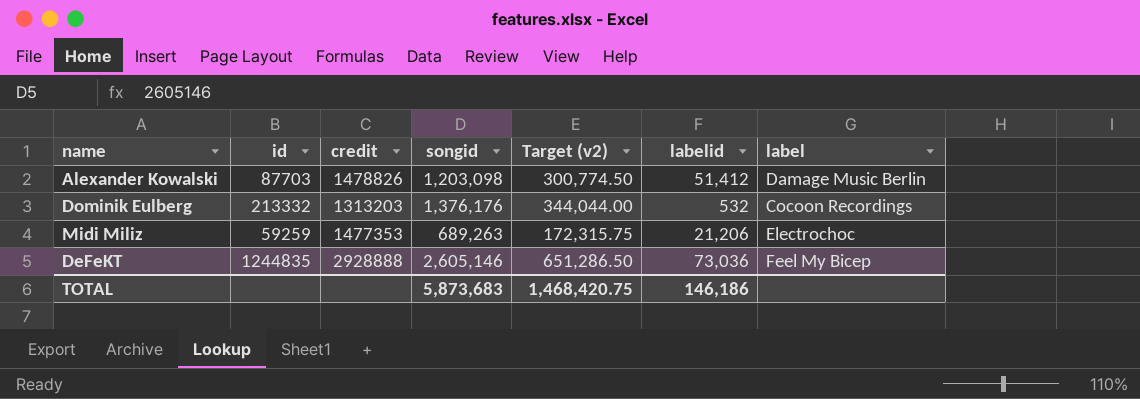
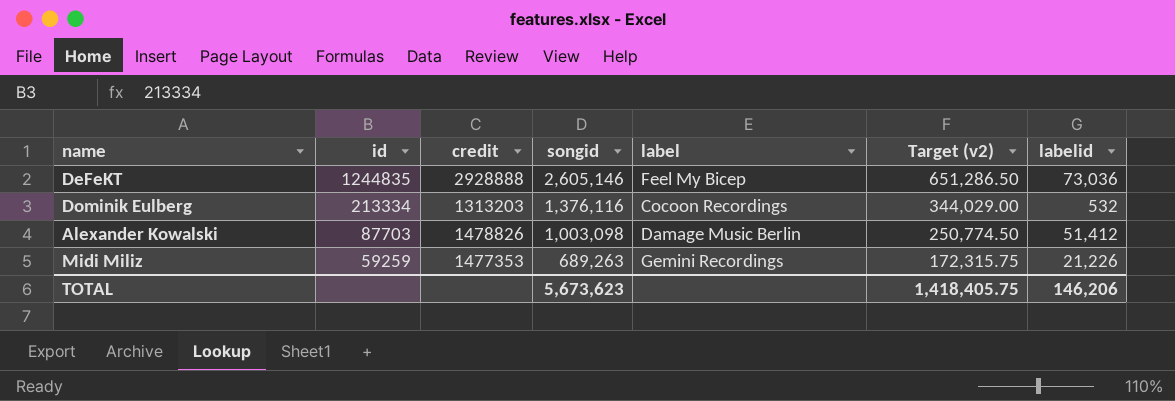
row order: none -> id descending
column label | position: 7 -> 5
Dominik Eulberg | id: 213332 -> 213334
Dominik Eulberg | songid: 1,376,176 -> 1,376,116
Dominik Eulberg | Target (v2): 344,044.00 -> 344,029.00
Alexander Kowalski | songid: 1,203,098 -> 1,003,098
Alexander Kowalski | Target (v2): 300,774.50 -> 250,774.50
Midi Miliz | label: Electrochoc -> Gemini Recordings
Midi Miliz | labelid: 21,206 -> 21,226
TOTAL | songid: 5,873,683 -> 5,673,623
TOTAL | Target (v2): 1,468,420.75 -> 1,418,405.75
TOTAL | labelid: 146,186 -> 146,206

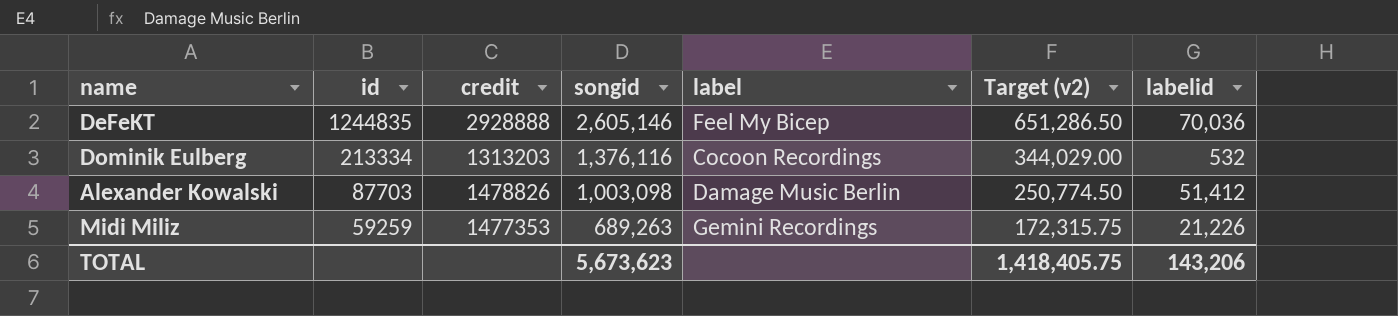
DeFeKT | labelid: 73,036 -> 70,036
TOTAL | labelid: 146,206 -> 143,206

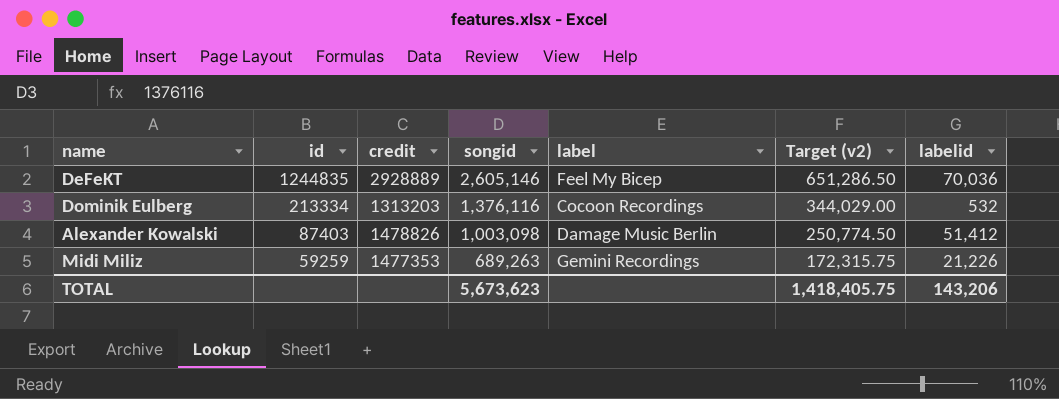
DeFeKT | credit: 2928888 -> 2928889
Alexander Kowalski | id: 87703 -> 87403

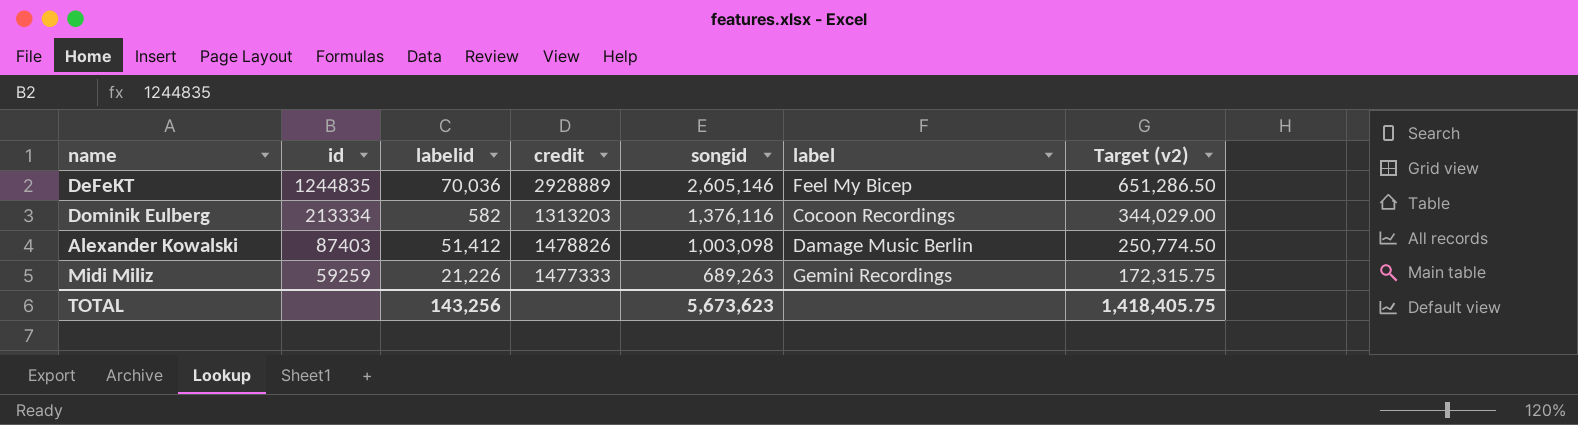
column labelid | position: 7 -> 3
Dominik Eulberg | labelid: 532 -> 582
Midi Miliz | credit: 1477353 -> 1477333
TOTAL | labelid: 143,206 -> 143,256

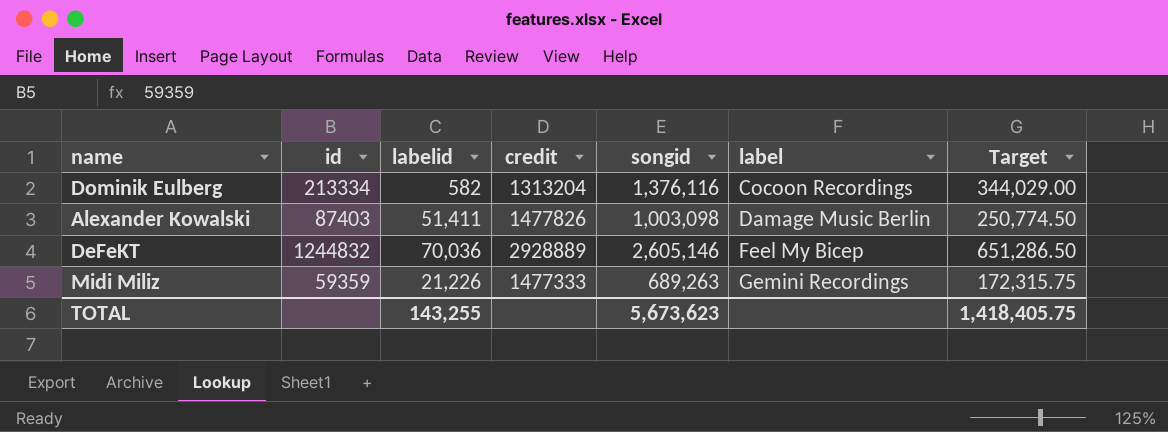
row order: id descending -> label ascending
column name: Target (v2) -> Target
Dominik Eulberg | credit: 1313203 -> 1313204
Alexander Kowalski | labelid: 51,412 -> 51,411
Alexander Kowalski | credit: 1478826 -> 1477826
DeFeKT | id: 1244835 -> 1244832
Midi Miliz | id: 59259 -> 59359
TOTAL | labelid: 143,256 -> 143,255

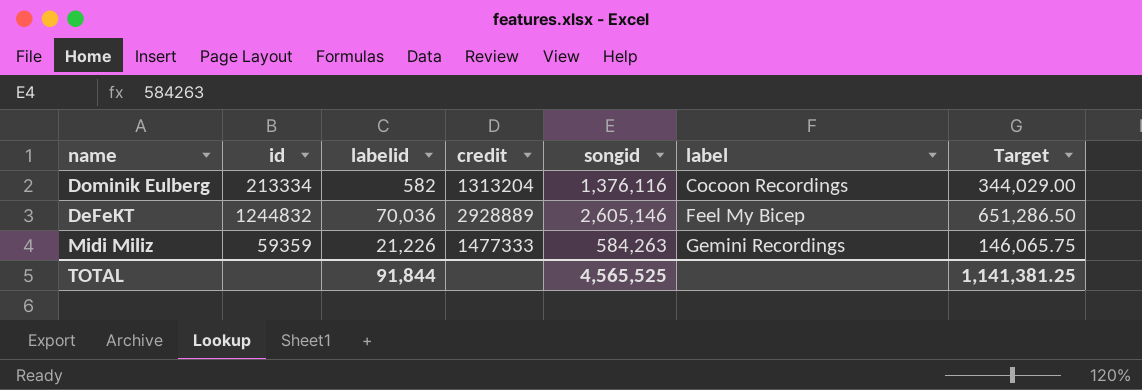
row Alexander Kowalski: 87403 | 51,411 | 1477826 | 1,003,098 | Damage Music Berlin | 250,774.50 -> none
Midi Miliz | songid: 689,263 -> 584,263
Midi Miliz | Target: 172,315.75 -> 146,065.75
TOTAL | labelid: 143,255 -> 91,844
TOTAL | songid: 5,673,623 -> 4,565,525
TOTAL | Target: 1,418,405.75 -> 1,141,381.25

